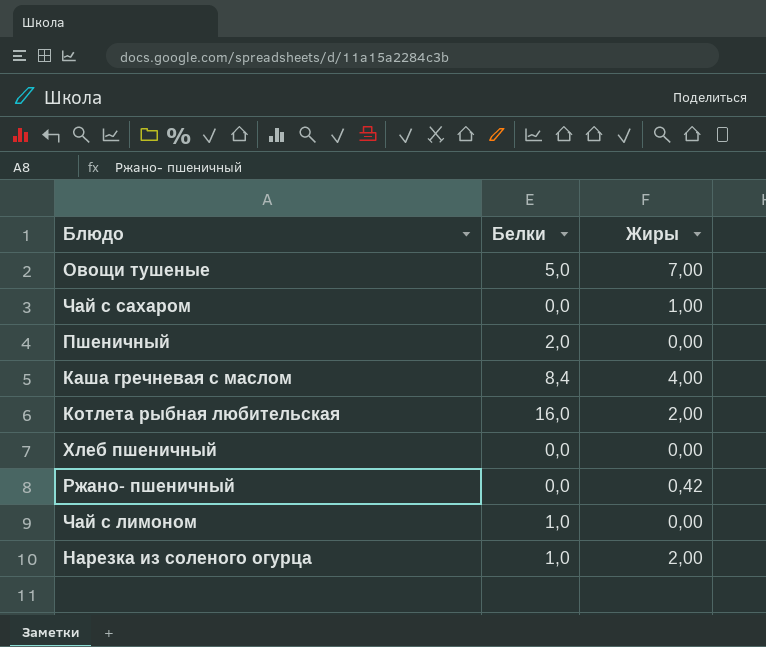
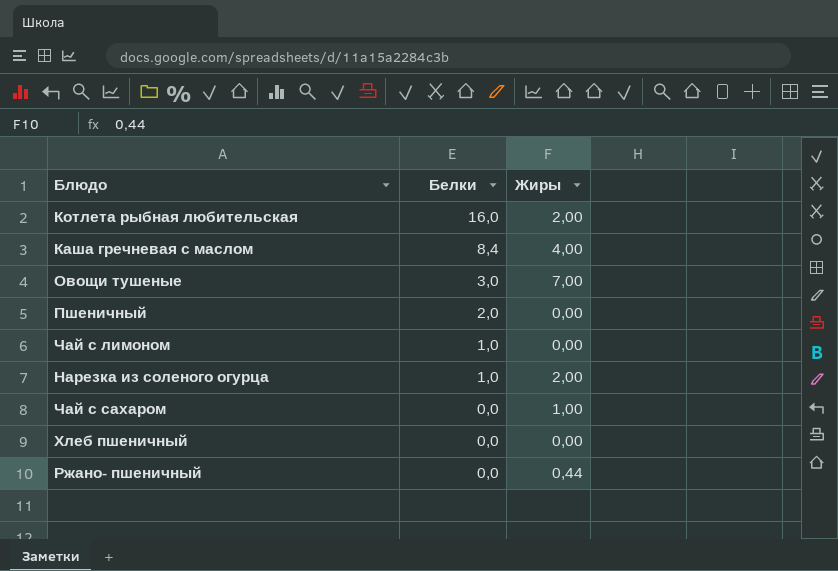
row order: none -> Белки descending
Овощи тушеные | Белки: 5,0 -> 3,0
Ржано- пшеничный | Жиры: 0,42 -> 0,44

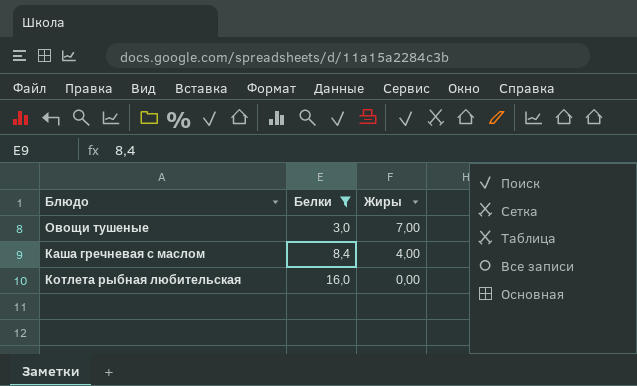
filter: none -> Белки >= 3,0
row order: Белки descending -> Белки ascending
Котлета рыбная любительская | Жиры: 2,00 -> 0,00

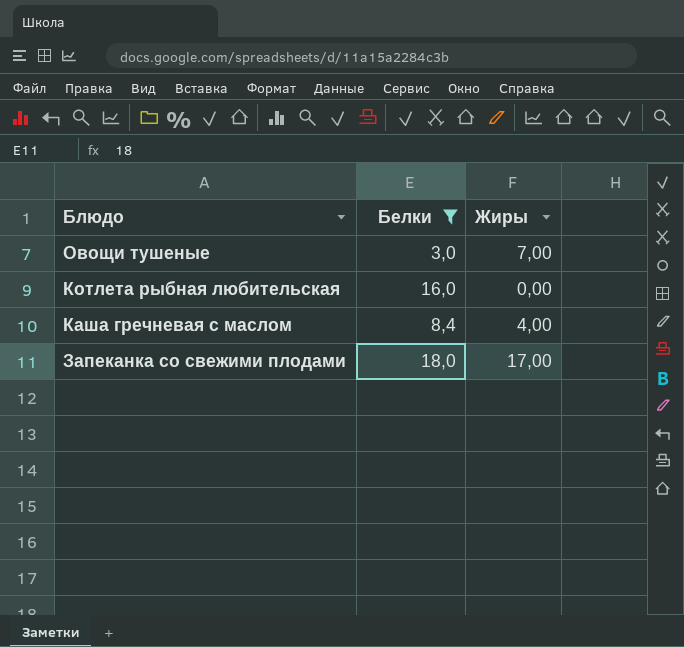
row order: Белки ascending -> Блюдо descending
row Запеканка со свежими плодами: none -> 18,0 | 17,00

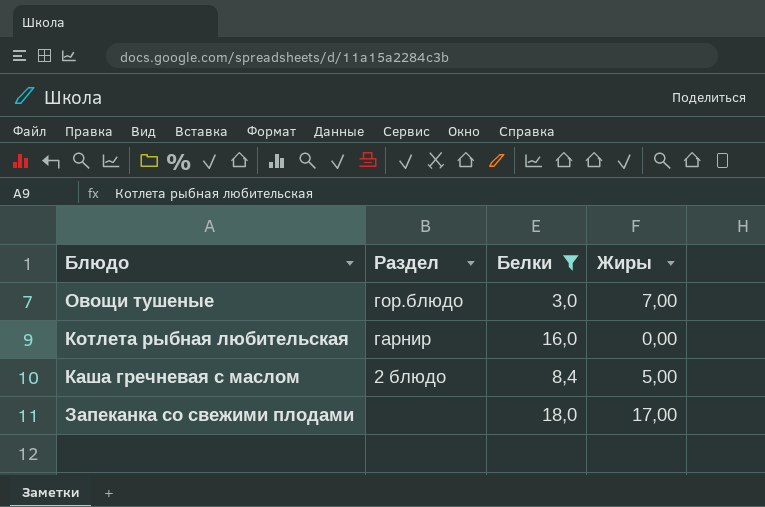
column Раздел | position: none -> 2
Каша гречневая с маслом | Жиры: 4,00 -> 5,00

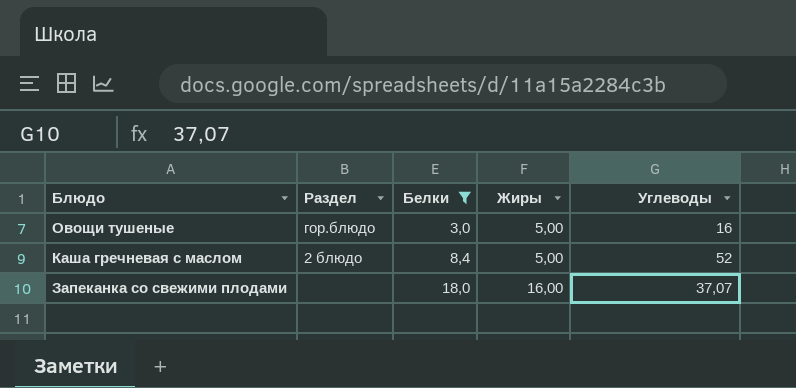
column Углеводы | position: none -> 5
row Котлета рыбная любительская: гарнир | 16,0 | 0,00 -> none
Овощи тушеные | Жиры: 7,00 -> 5,00
Запеканка со свежими плодами | Жиры: 17,00 -> 16,00

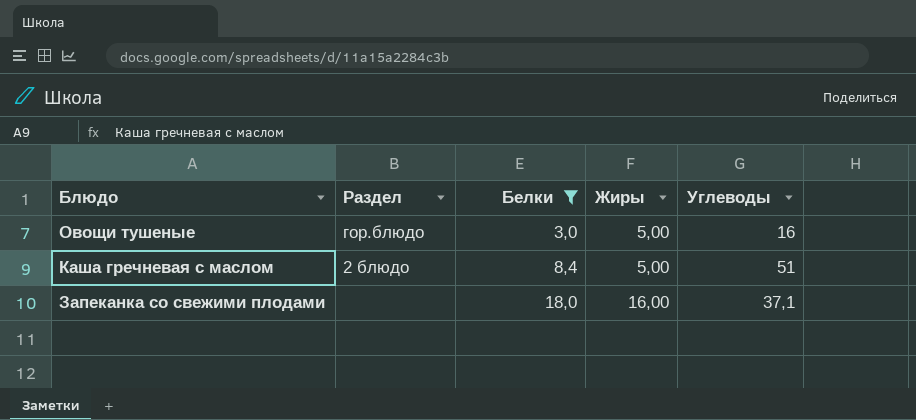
Каша гречневая с маслом | Углеводы: 52 -> 51
Запеканка со свежими плодами | Углеводы: 37,07 -> 37,1

